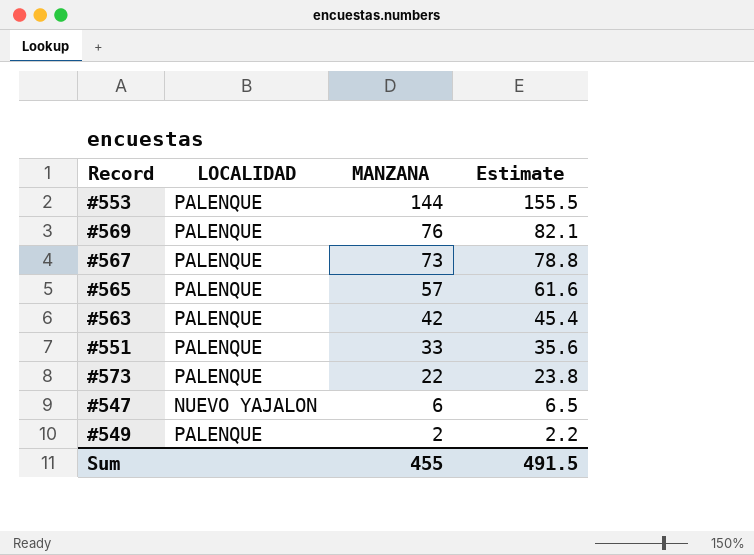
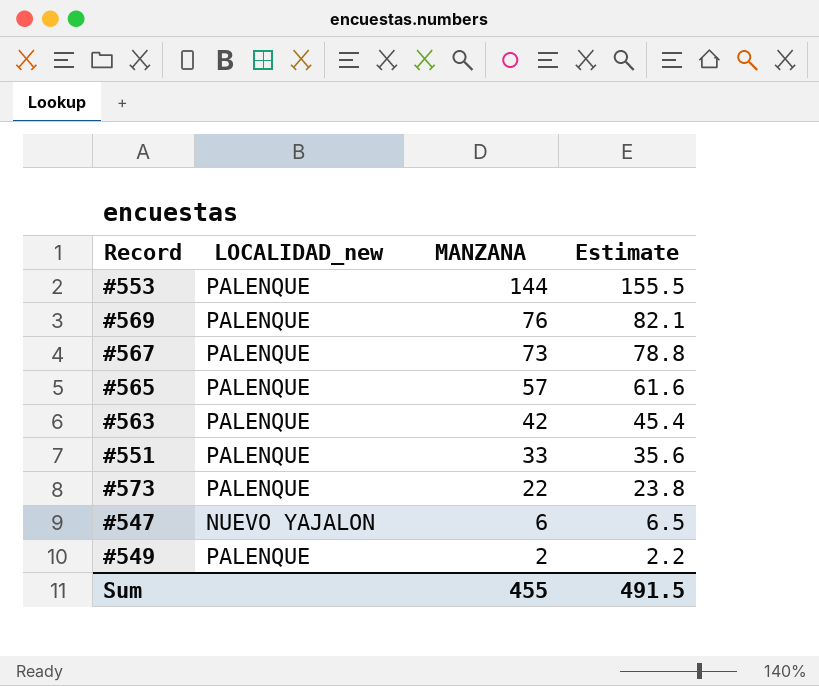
column name: LOCALIDAD -> LOCALIDAD_new

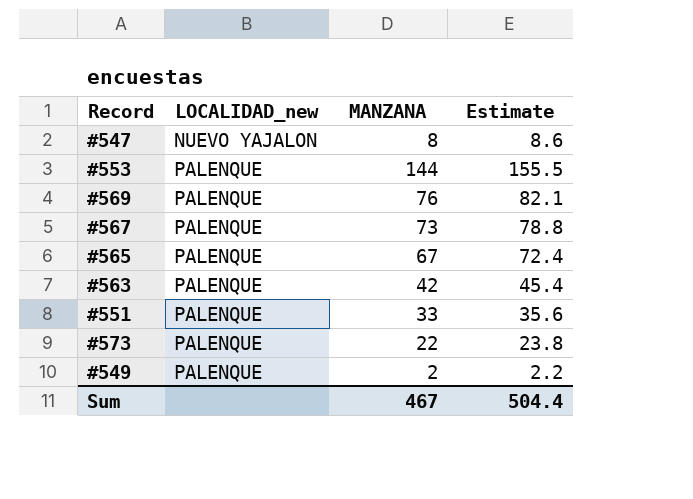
row order: MANZANA descending -> LOCALIDAD_new ascending
#547 | MANZANA: 6 -> 8
#547 | Estimate: 6.5 -> 8.6
#565 | MANZANA: 57 -> 67
#565 | Estimate: 61.6 -> 72.4
Sum | MANZANA: 455 -> 467
Sum | Estimate: 491.5 -> 504.4

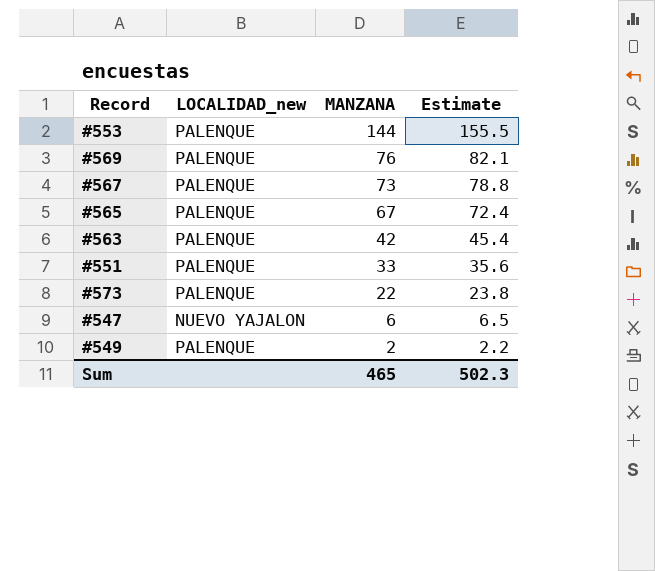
row order: LOCALIDAD_new ascending -> MANZANA descending
#547 | MANZANA: 8 -> 6
#547 | Estimate: 8.6 -> 6.5
Sum | MANZANA: 467 -> 465
Sum | Estimate: 504.4 -> 502.3

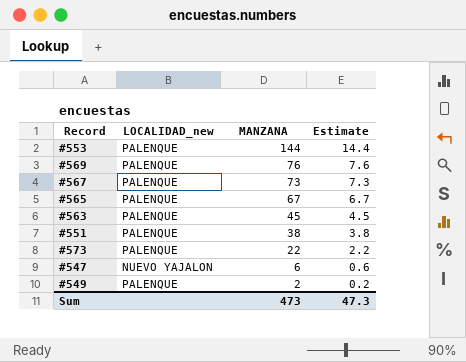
column Estimate | formula: [MANZANA] * 1.08 -> [MANZANA] * 0.1
#563 | MANZANA: 42 -> 45
#551 | MANZANA: 33 -> 38
Sum | MANZANA: 465 -> 473
Sum | Estimate: 502.3 -> 47.3

